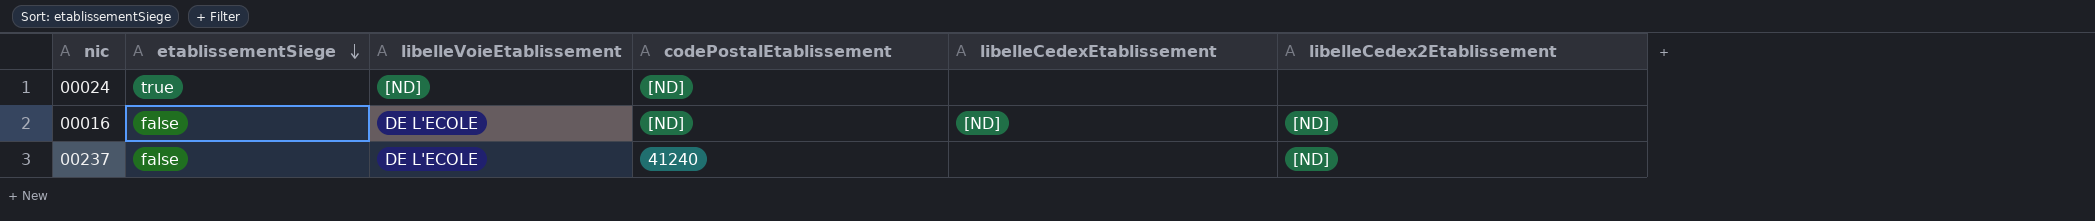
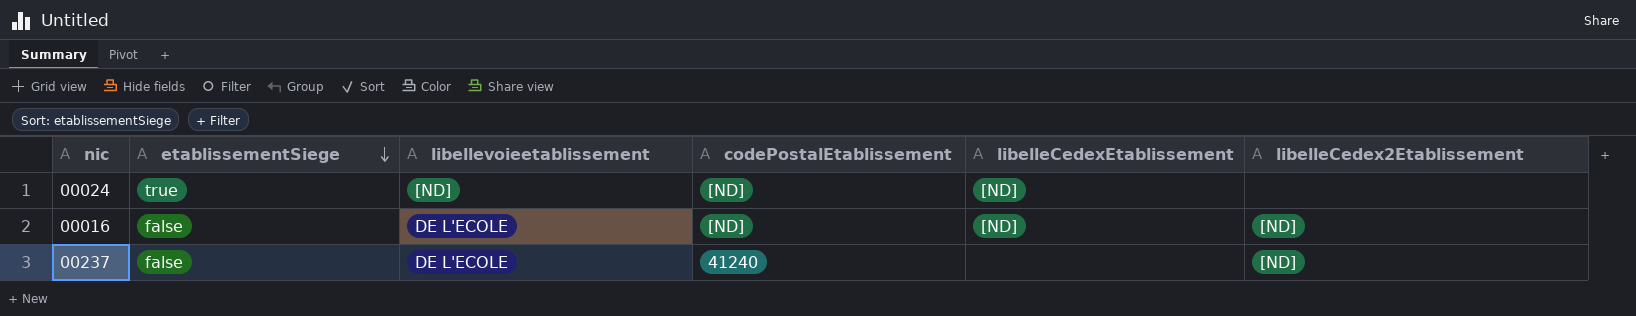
column name: libelleVoieEtablissement -> libellevoieetablissement
00024 | libelleCedexEtablissement: none -> [ND]

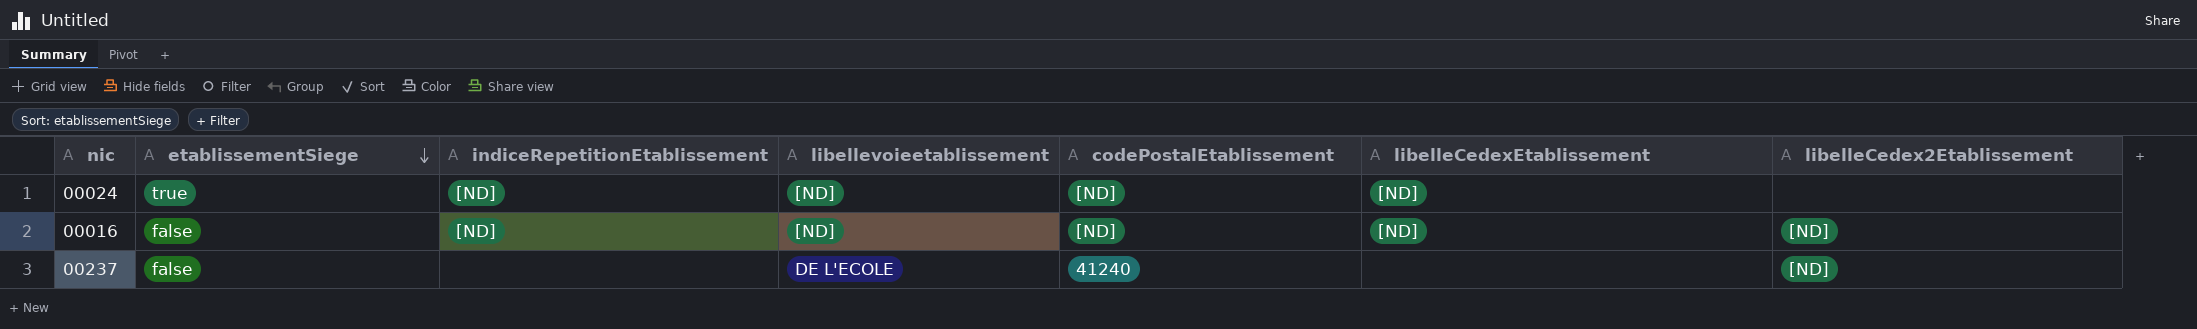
column indiceRepetitionEtablissement | position: none -> 3
00016 | libellevoieetablissement: DE L'ECOLE -> [ND]

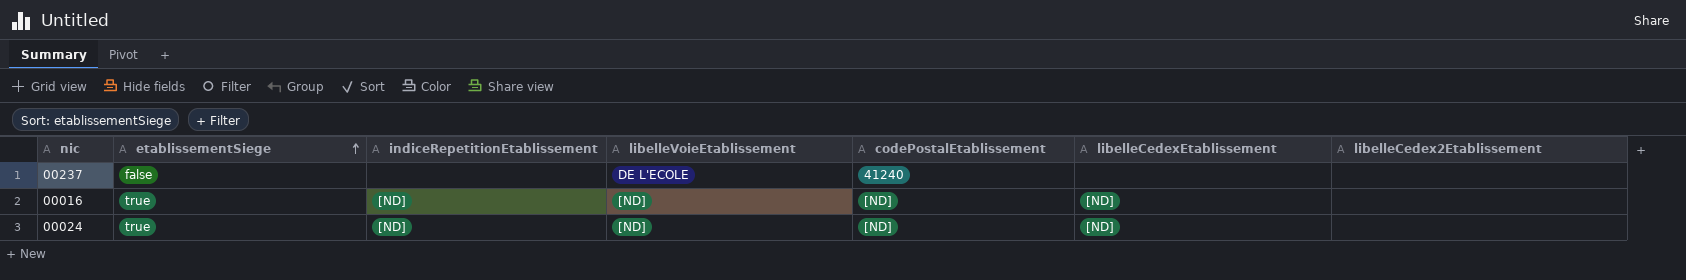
row order: etablissementSiege descending -> etablissementSiege ascending
column name: libellevoieetablissement -> libelleVoieEtablissement
00237 | libelleCedex2Etablissement: [ND] -> none
00016 | etablissementSiege: false -> true
00016 | libelleCedex2Etablissement: [ND] -> none

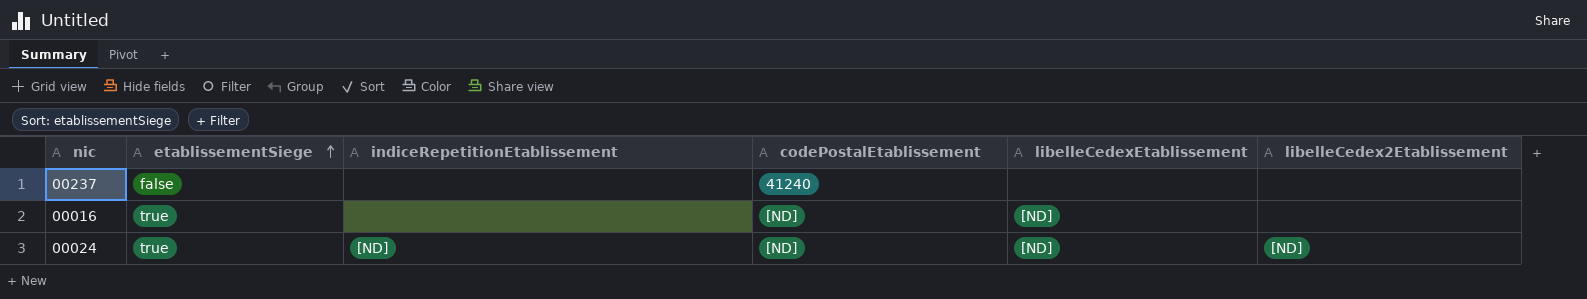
column libelleVoieEtablissement | position: 4 -> none
00016 | indiceRepetitionEtablissement: [ND] -> none
00024 | libelleCedex2Etablissement: none -> [ND]

